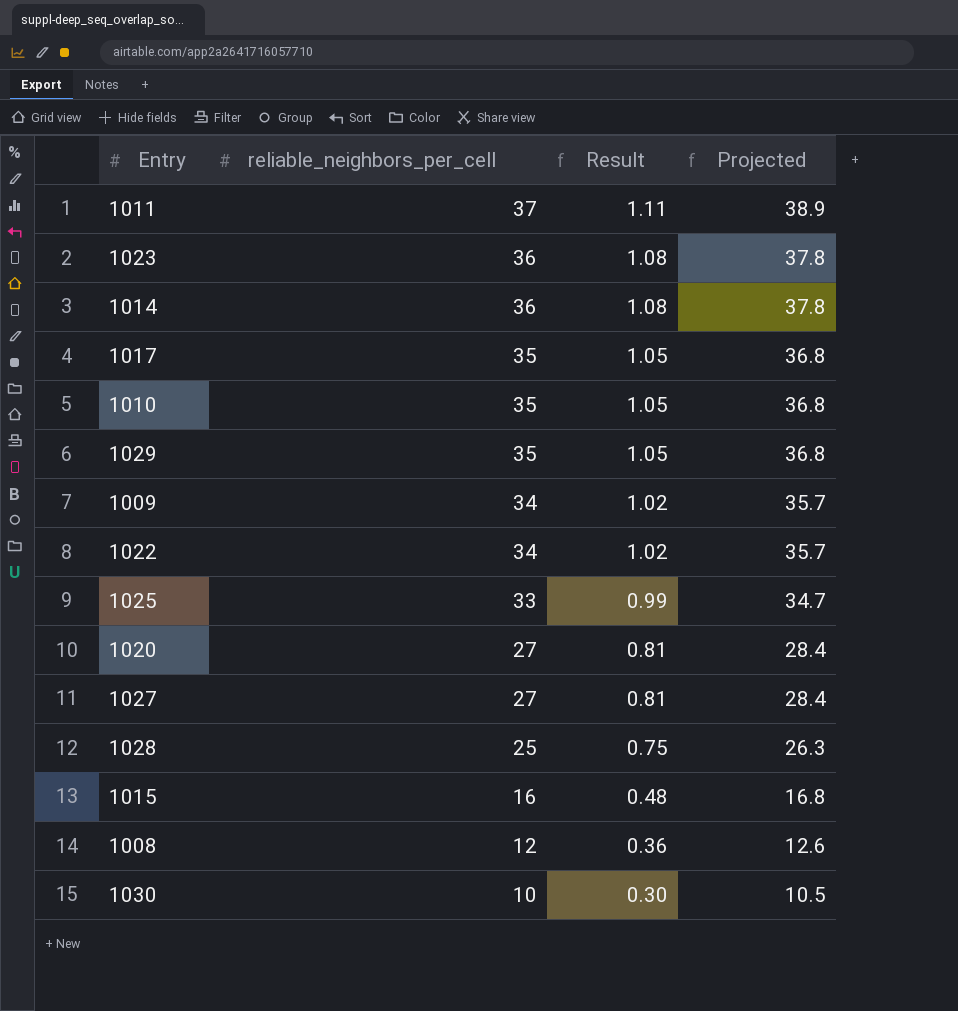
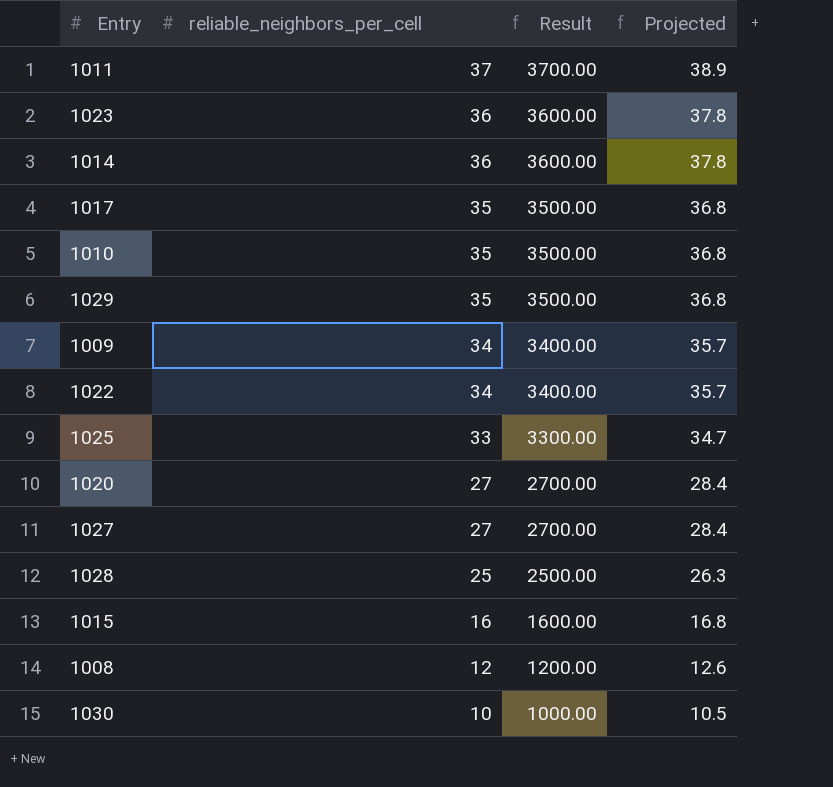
column Result | formula: [reliable_neighbors_per_cell] * 0.03 -> [reliable_neighbors_per_cell] * 100

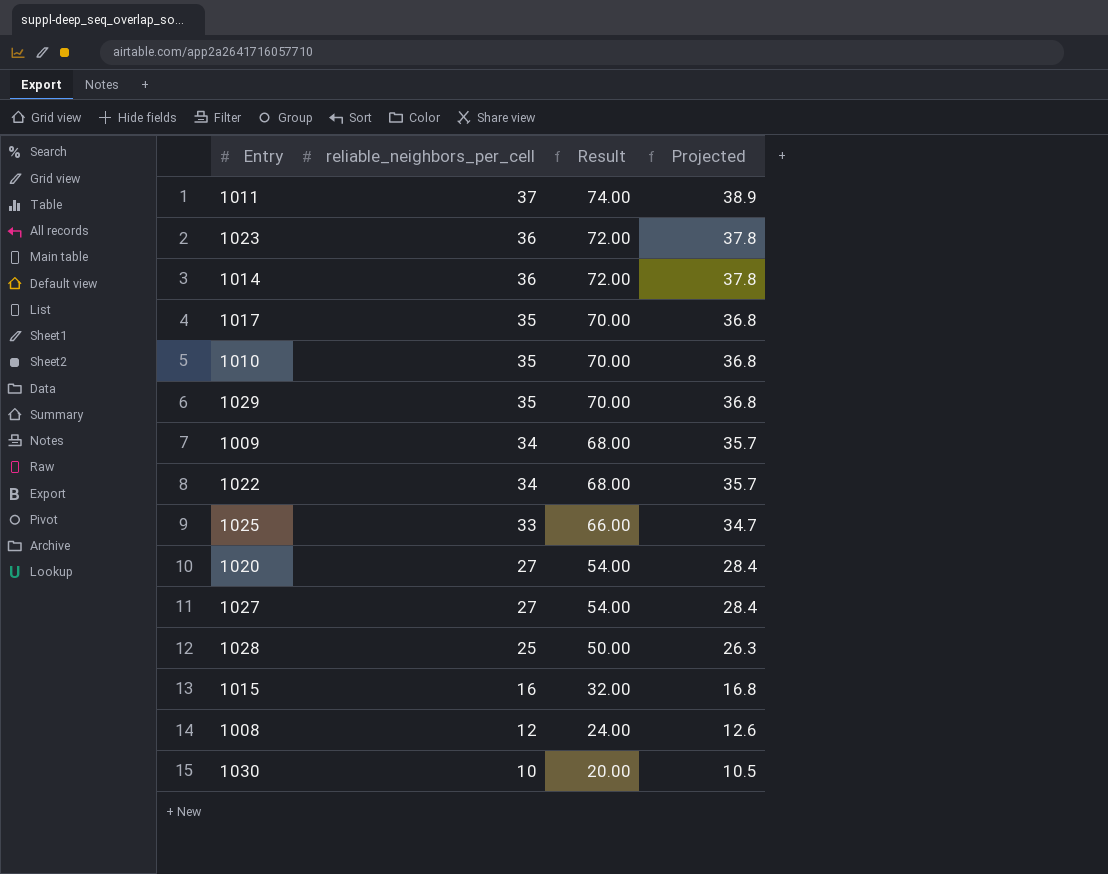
column Result | formula: [reliable_neighbors_per_cell] * 100 -> [reliable_neighbors_per_cell] * 2

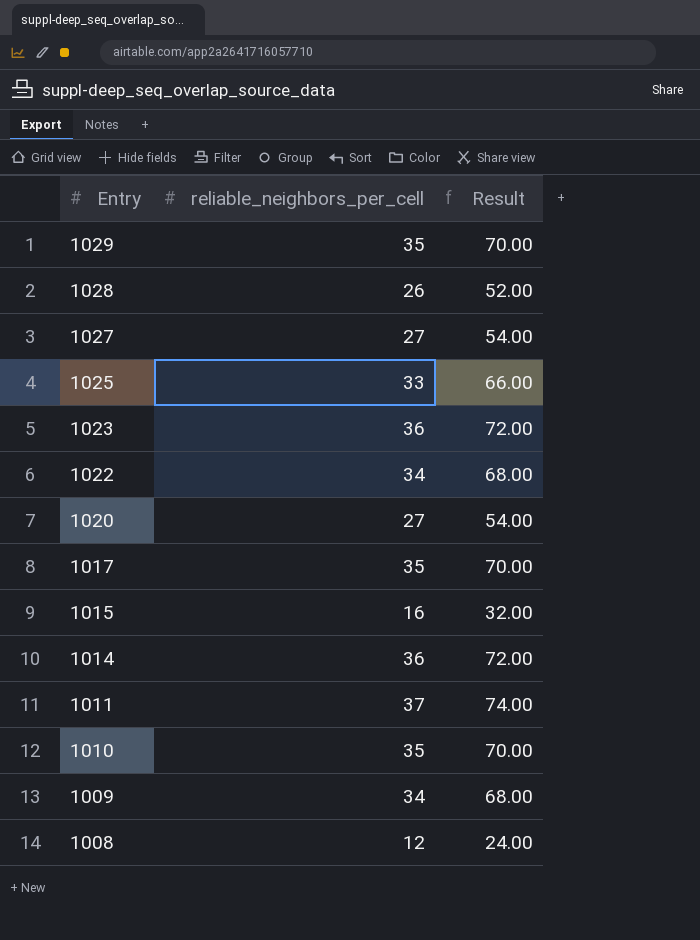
row order: reliable_neighbors_per_cell descending -> Entry descending
column Projected | formula: [reliable_neighbors_per_cell] * 1.05 -> none
row 1030: 10 | 20.00 | 10.5 -> none
1028 | reliable_neighbors_per_cell: 25 -> 26
1028 | Result: 50.00 -> 52.00

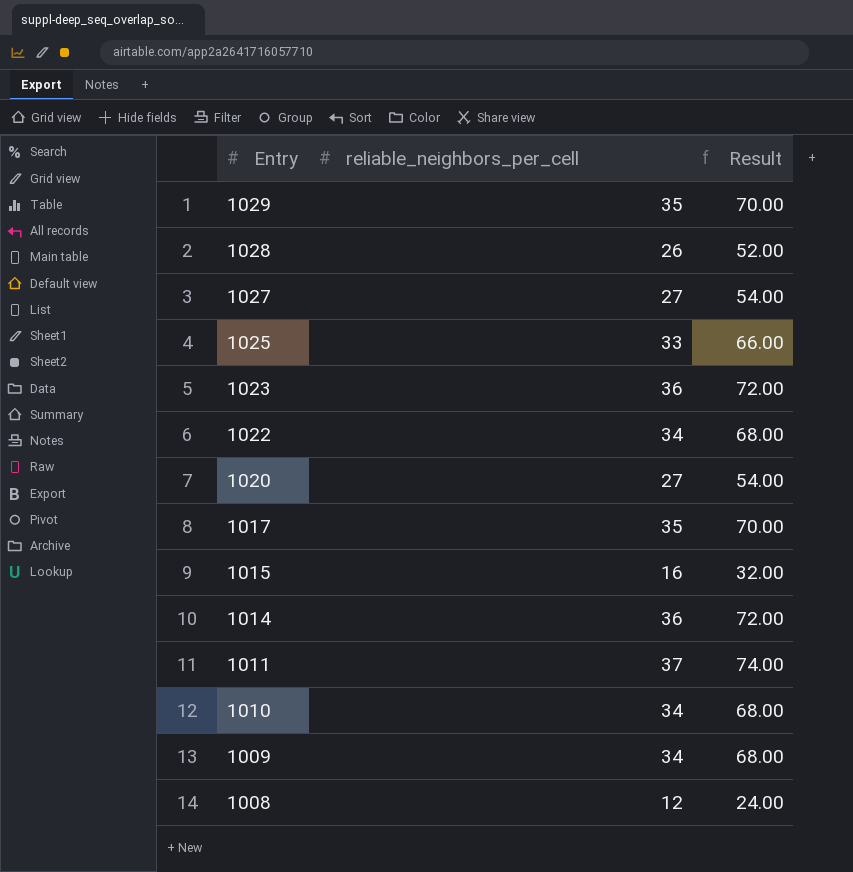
1010 | reliable_neighbors_per_cell: 35 -> 34
1010 | Result: 70.00 -> 68.00

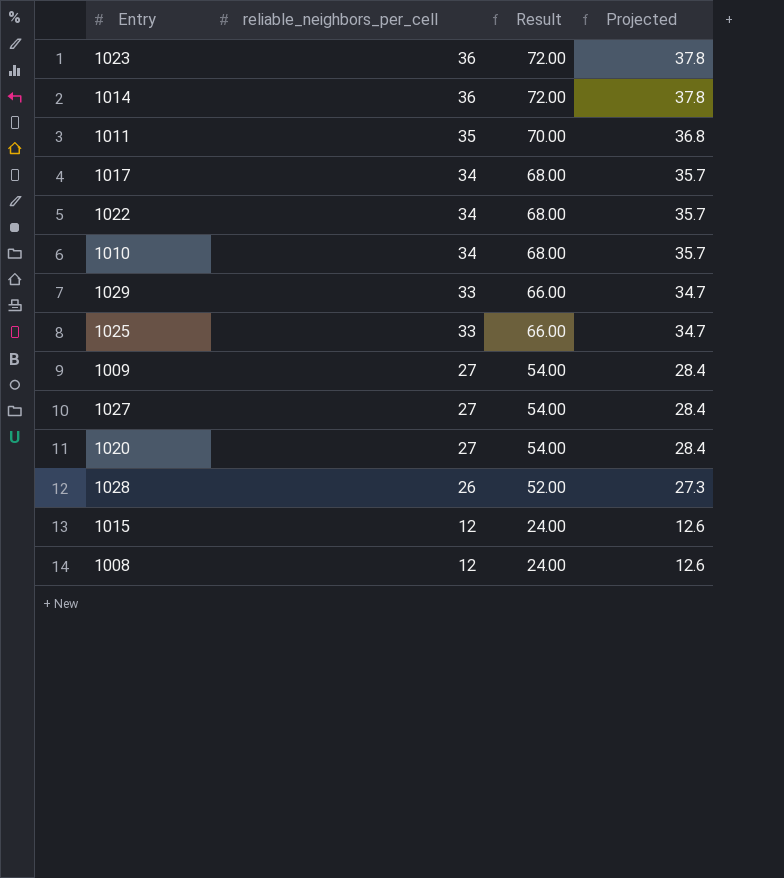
row order: Entry descending -> reliable_neighbors_per_cell descending
column Projected | formula: none -> [reliable_neighbors_per_cell] * 1.05
1011 | reliable_neighbors_per_cell: 37 -> 35
1011 | Result: 74.00 -> 70.00
1017 | reliable_neighbors_per_cell: 35 -> 34
1017 | Result: 70.00 -> 68.00
1029 | reliable_neighbors_per_cell: 35 -> 33
1029 | Result: 70.00 -> 66.00
1009 | reliable_neighbors_per_cell: 34 -> 27
1009 | Result: 68.00 -> 54.00
1015 | reliable_neighbors_per_cell: 16 -> 12
1015 | Result: 32.00 -> 24.00

